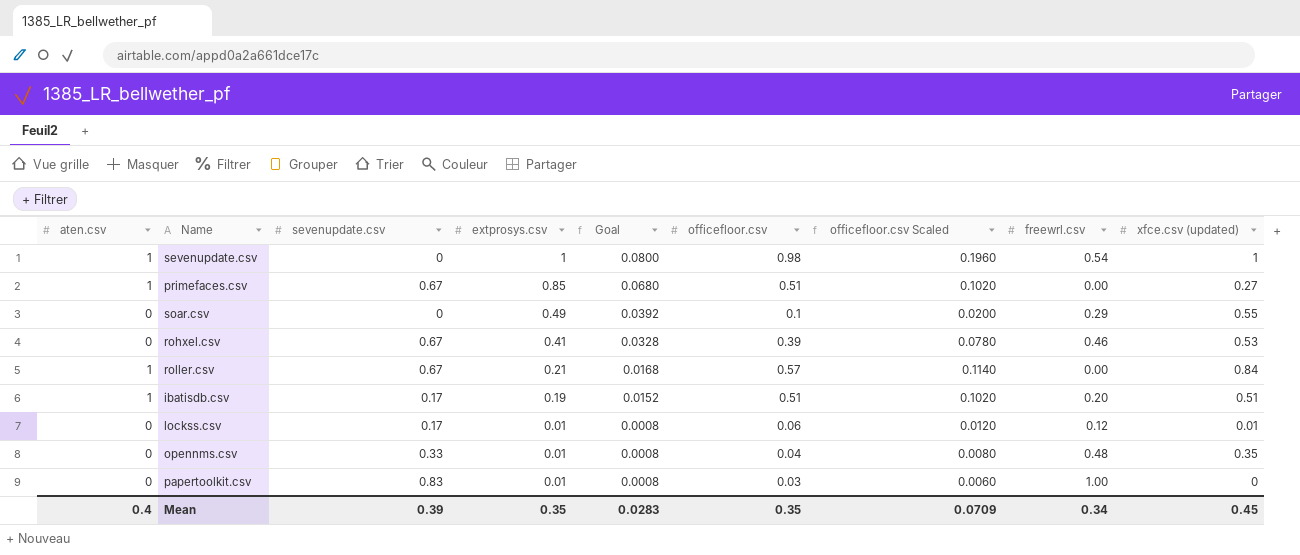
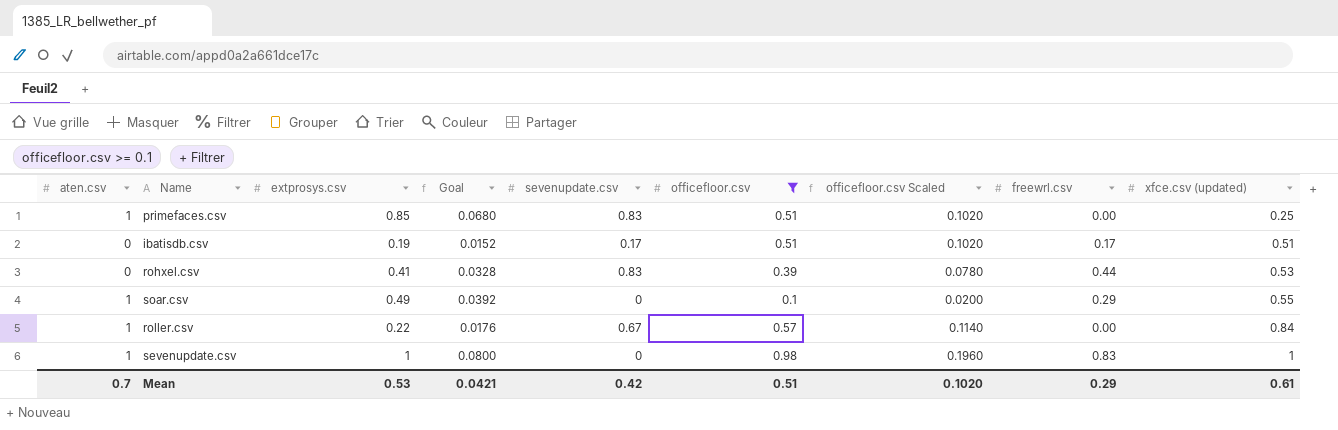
filter: none -> officefloor.csv >= 0.1
row order: extprosys.csv descending -> xfce.csv (updated) ascending
column sevenupdate.csv | position: 3 -> 5
primefaces.csv | sevenupdate.csv: 0.67 -> 0.83
primefaces.csv | xfce.csv (updated): 0.27 -> 0.25
ibatisdb.csv | aten.csv: 1 -> 0
ibatisdb.csv | freewrl.csv: 0.20 -> 0.17
rohxel.csv | sevenupdate.csv: 0.67 -> 0.83
rohxel.csv | freewrl.csv: 0.46 -> 0.44
soar.csv | aten.csv: 0 -> 1
roller.csv | extprosys.csv: 0.21 -> 0.22
roller.csv | Goal: 0.0168 -> 0.0176
sevenupdate.csv | freewrl.csv: 0.54 -> 0.83
Mean | aten.csv: 0.4 -> 0.7
Mean | extprosys.csv: 0.35 -> 0.53
Mean | Goal: 0.0283 -> 0.0421
Mean | sevenupdate.csv: 0.39 -> 0.42
Mean | officefloor.csv: 0.35 -> 0.51
Mean | officefloor.csv Scaled: 0.0709 -> 0.1020
Mean | freewrl.csv: 0.34 -> 0.29
Mean | xfce.csv (updated): 0.45 -> 0.61

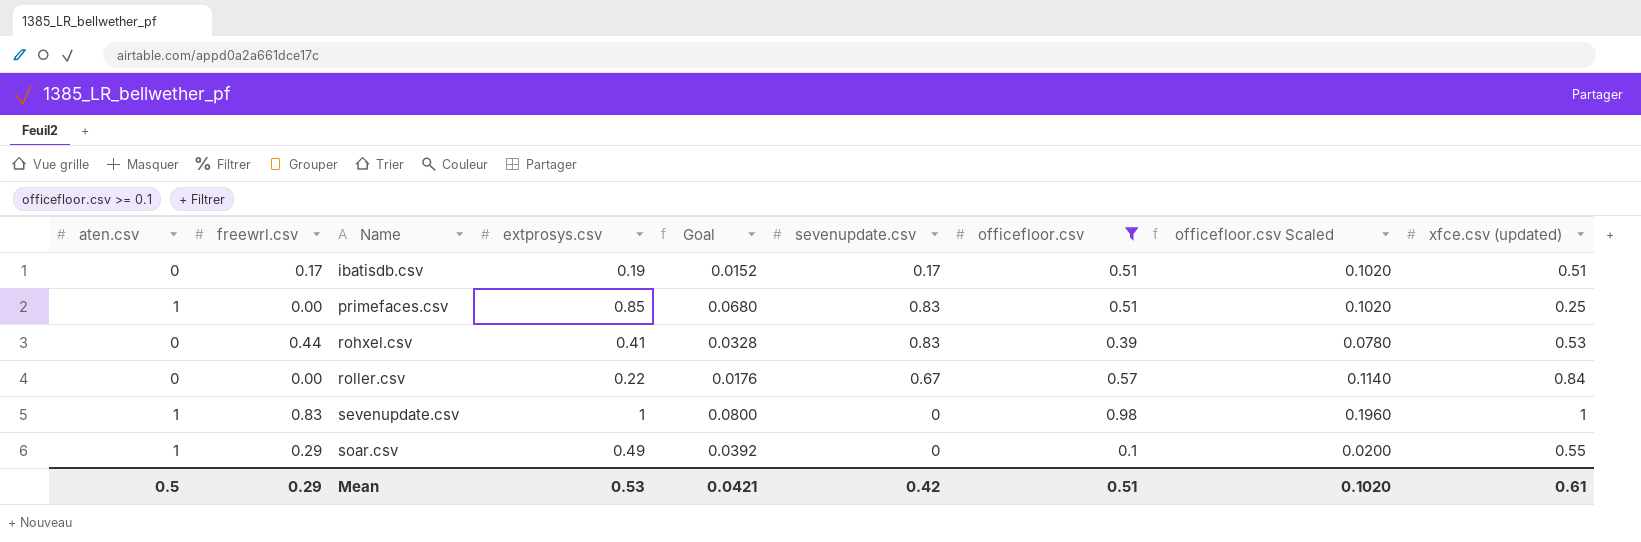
row order: xfce.csv (updated) ascending -> Name ascending
column freewrl.csv | position: 8 -> 2
roller.csv | aten.csv: 1 -> 0
Mean | aten.csv: 0.7 -> 0.5

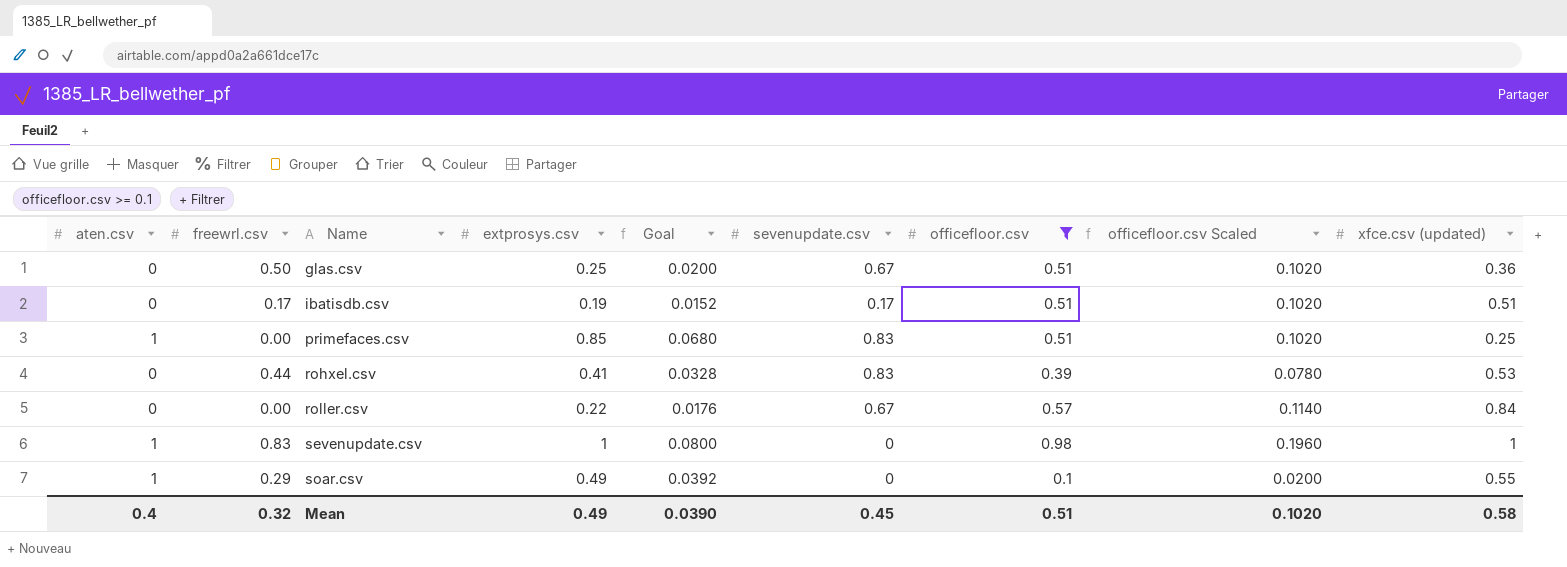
row glas.csv: none -> 0 | 0.50 | 0.25 | 0.0200 | 0.67 | 0.51 | 0.1020 | 0.36
Mean | aten.csv: 0.5 -> 0.4
Mean | freewrl.csv: 0.29 -> 0.32
Mean | extprosys.csv: 0.53 -> 0.49
Mean | Goal: 0.0421 -> 0.0390
Mean | sevenupdate.csv: 0.42 -> 0.45
Mean | xfce.csv (updated): 0.61 -> 0.58

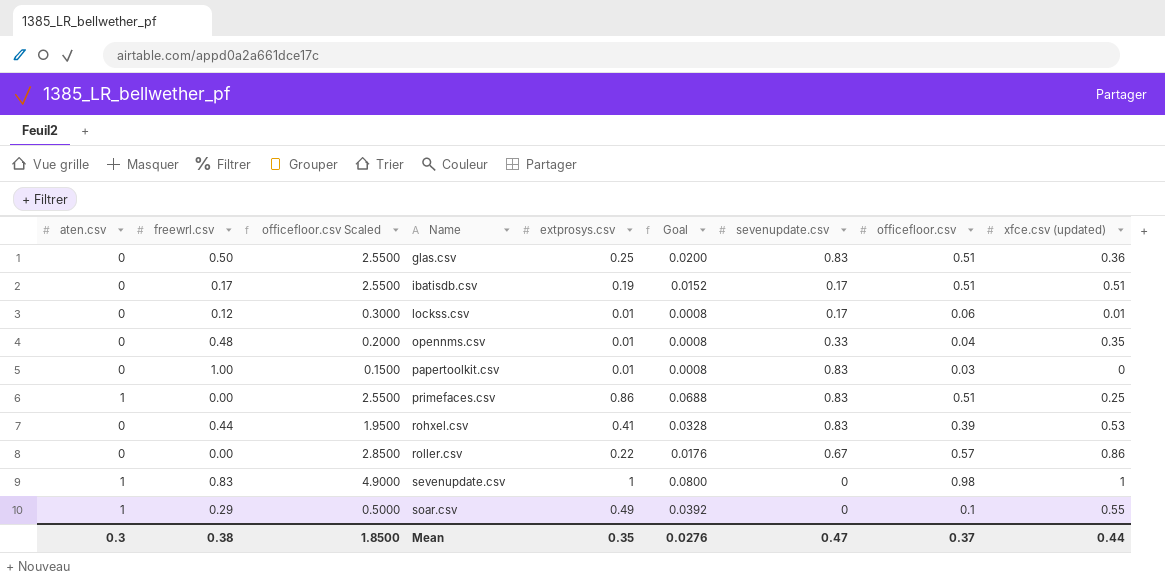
filter: officefloor.csv >= 0.1 -> none
column officefloor.csv Scaled | formula: [officefloor.csv] * 0.2 -> [officefloor.csv] * 5
column officefloor.csv Scaled | position: 8 -> 3
glas.csv | sevenupdate.csv: 0.67 -> 0.83
primefaces.csv | extprosys.csv: 0.85 -> 0.86
primefaces.csv | Goal: 0.0680 -> 0.0688
roller.csv | xfce.csv (updated): 0.84 -> 0.86
Mean | aten.csv: 0.4 -> 0.3
Mean | freewrl.csv: 0.32 -> 0.38
Mean | officefloor.csv Scaled: 0.1020 -> 1.8500
Mean | extprosys.csv: 0.49 -> 0.35
Mean | Goal: 0.0390 -> 0.0276
Mean | sevenupdate.csv: 0.45 -> 0.47
Mean | officefloor.csv: 0.51 -> 0.37
Mean | xfce.csv (updated): 0.58 -> 0.44

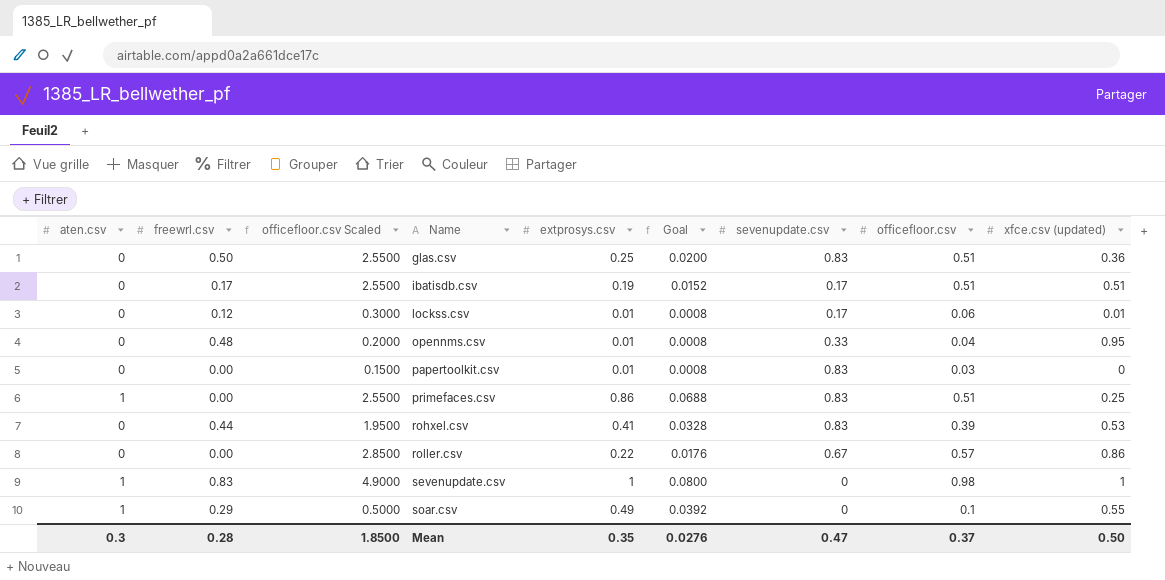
opennms.csv | xfce.csv (updated): 0.35 -> 0.95
papertoolkit.csv | freewrl.csv: 1.00 -> 0.00
Mean | freewrl.csv: 0.38 -> 0.28
Mean | xfce.csv (updated): 0.44 -> 0.50

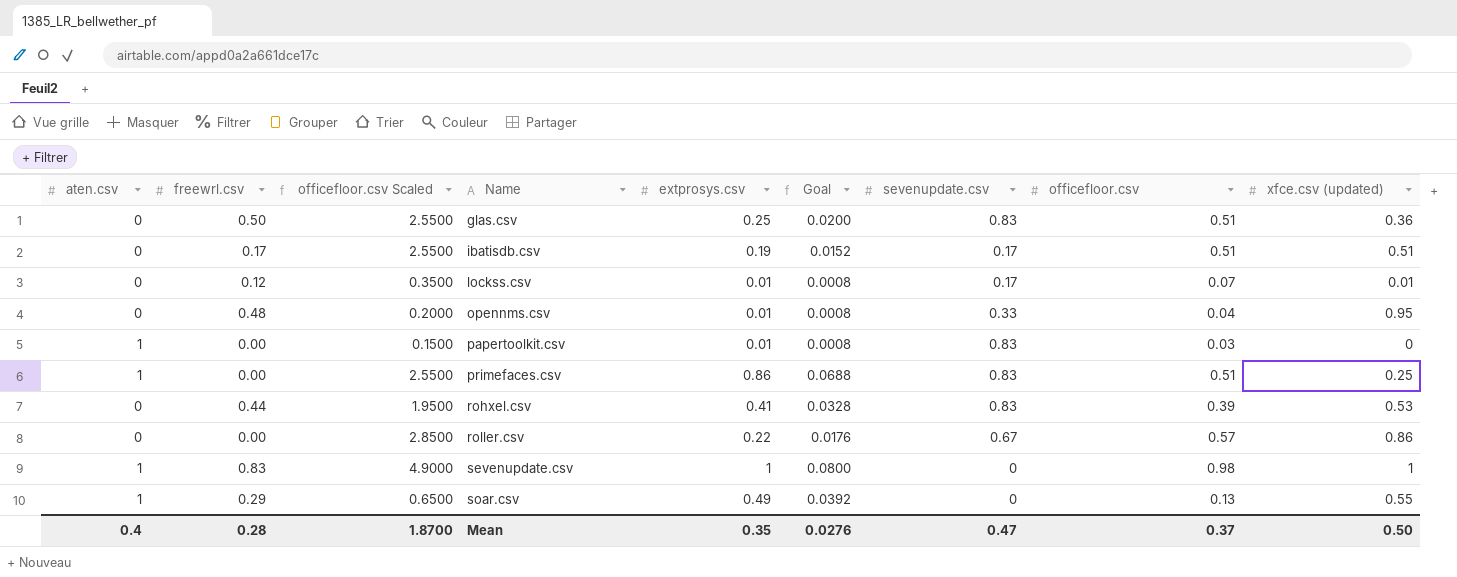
lockss.csv | officefloor.csv Scaled: 0.3000 -> 0.3500
lockss.csv | officefloor.csv: 0.06 -> 0.07
papertoolkit.csv | aten.csv: 0 -> 1
soar.csv | officefloor.csv Scaled: 0.5000 -> 0.6500
soar.csv | officefloor.csv: 0.1 -> 0.13
Mean | aten.csv: 0.3 -> 0.4
Mean | officefloor.csv Scaled: 1.8500 -> 1.8700

